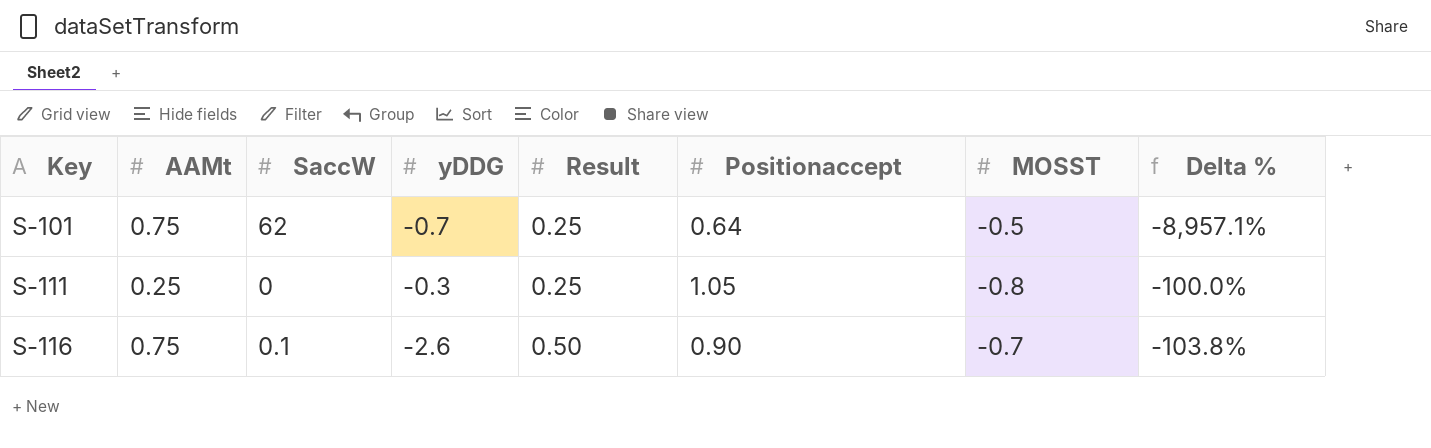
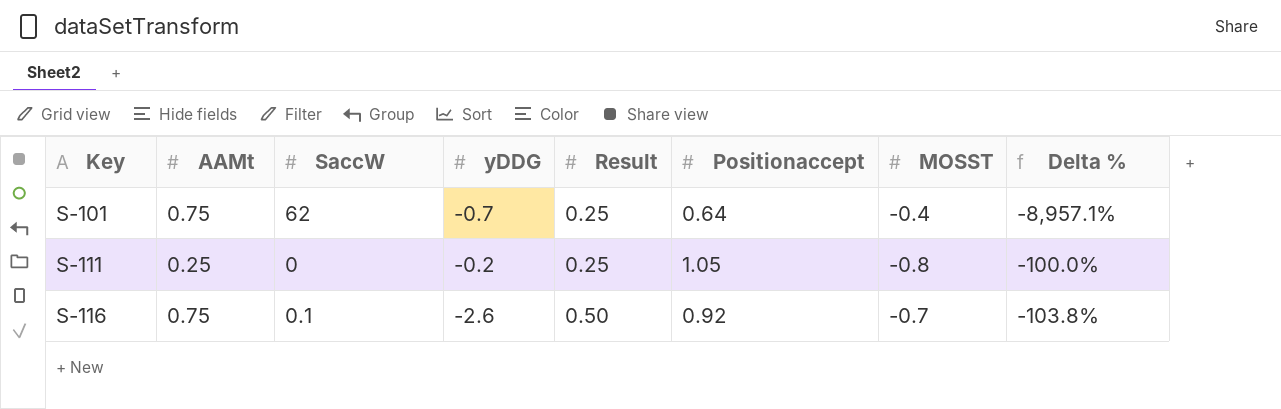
S-101 | MOSST: -0.5 -> -0.4
S-111 | yDDG: -0.3 -> -0.2
S-116 | Positionaccept: 0.90 -> 0.92

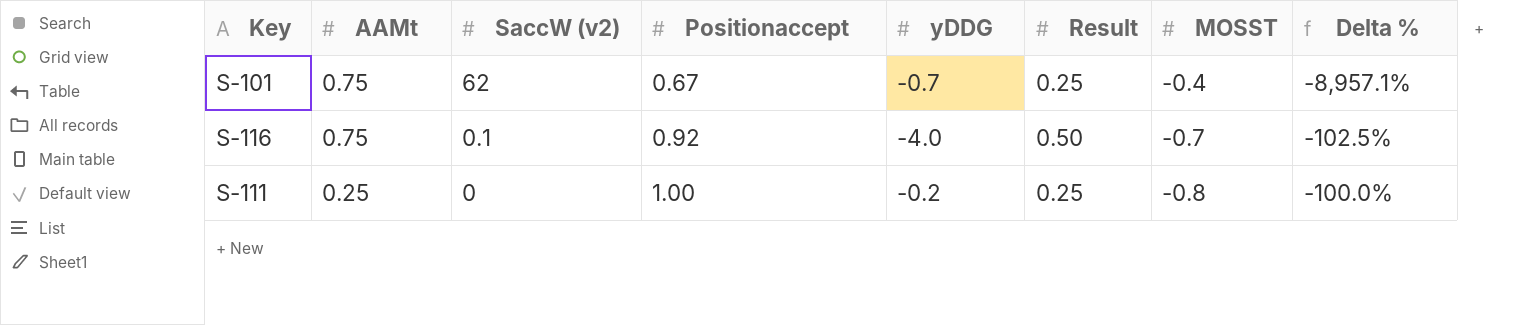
row order: Key ascending -> AAMt descending
column name: SaccW -> SaccW (v2)
column Positionaccept | position: 6 -> 4
S-101 | Positionaccept: 0.64 -> 0.67
S-116 | yDDG: -2.6 -> -4.0
S-116 | Delta %: -103.8% -> -102.5%
S-111 | Positionaccept: 1.05 -> 1.00

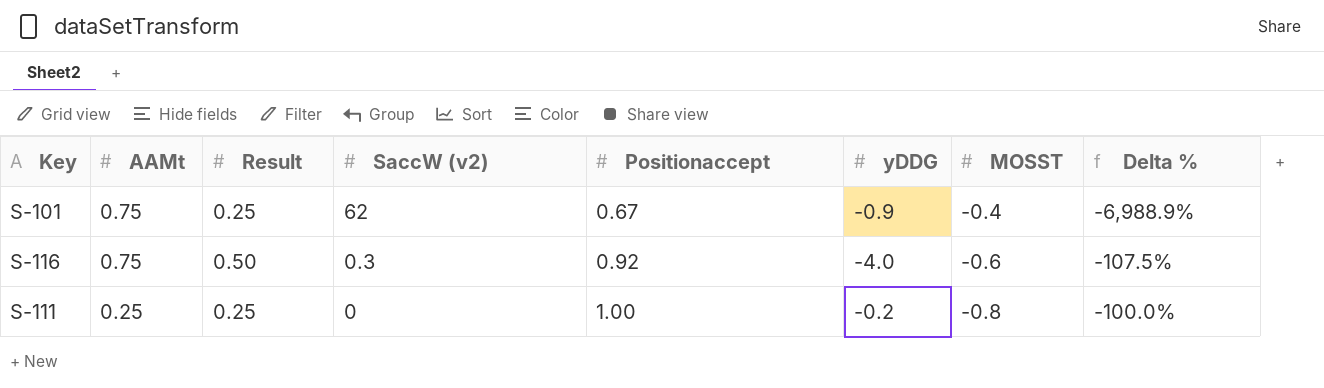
column Result | position: 6 -> 3
S-101 | yDDG: -0.7 -> -0.9
S-101 | Delta %: -8,957.1% -> -6,988.9%
S-116 | SaccW (v2): 0.1 -> 0.3
S-116 | MOSST: -0.7 -> -0.6
S-116 | Delta %: -102.5% -> -107.5%

